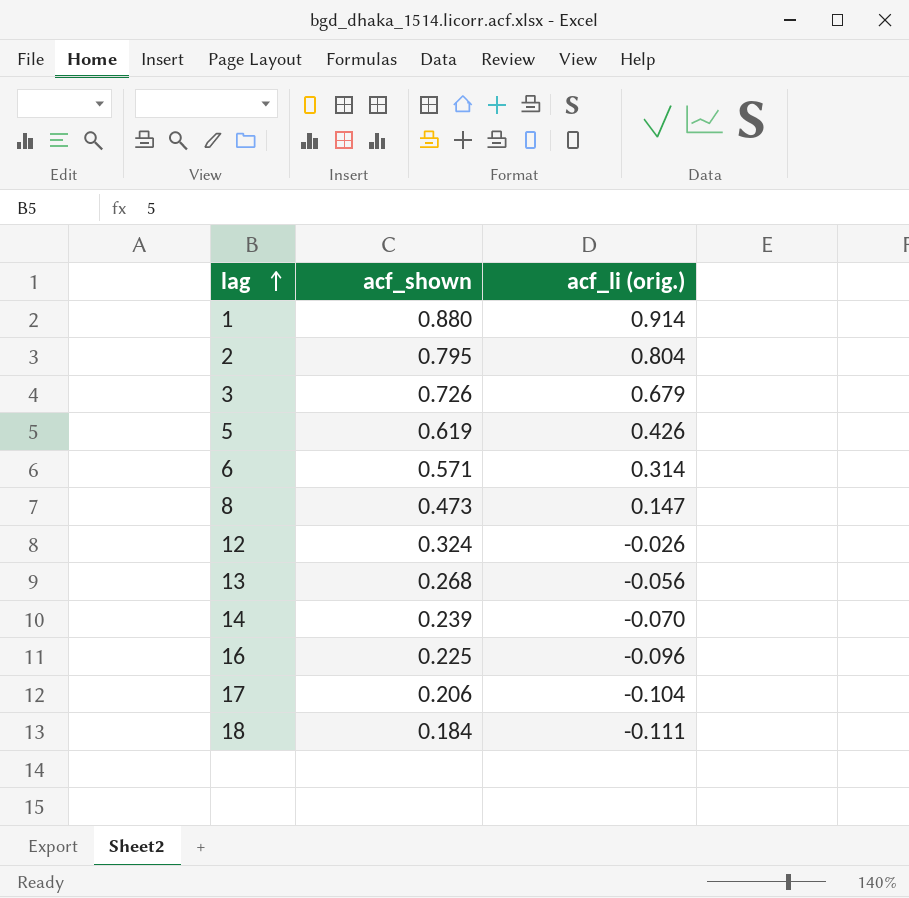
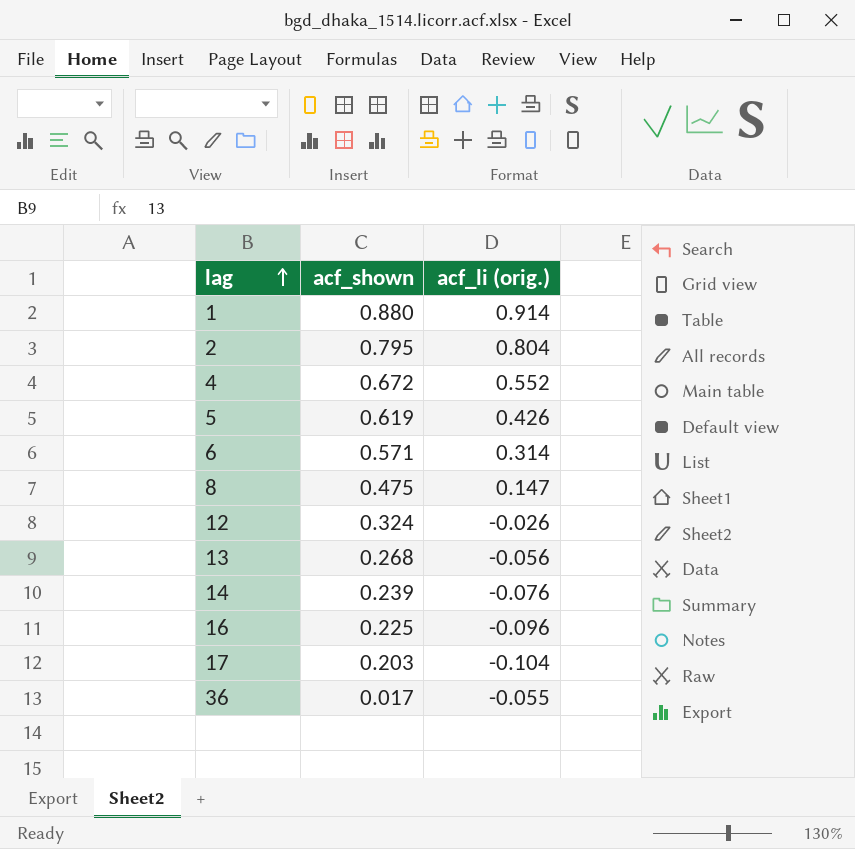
row 3: 0.726 | 0.679 -> none
row 18: 0.184 | -0.111 -> none
row 4: none -> 0.672 | 0.552
8 | acf_shown: 0.473 -> 0.475
14 | acf_li (orig.): -0.070 -> -0.076
17 | acf_shown: 0.206 -> 0.203
row 36: none -> 0.017 | -0.055

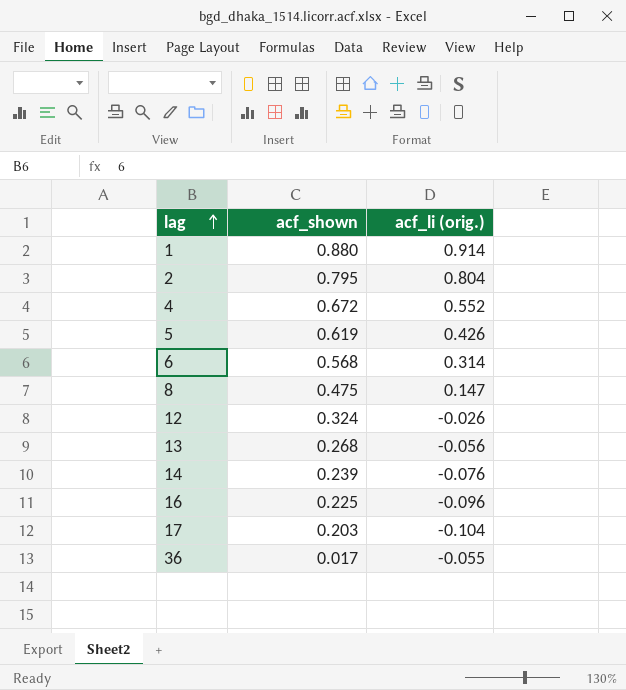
6 | acf_shown: 0.571 -> 0.568

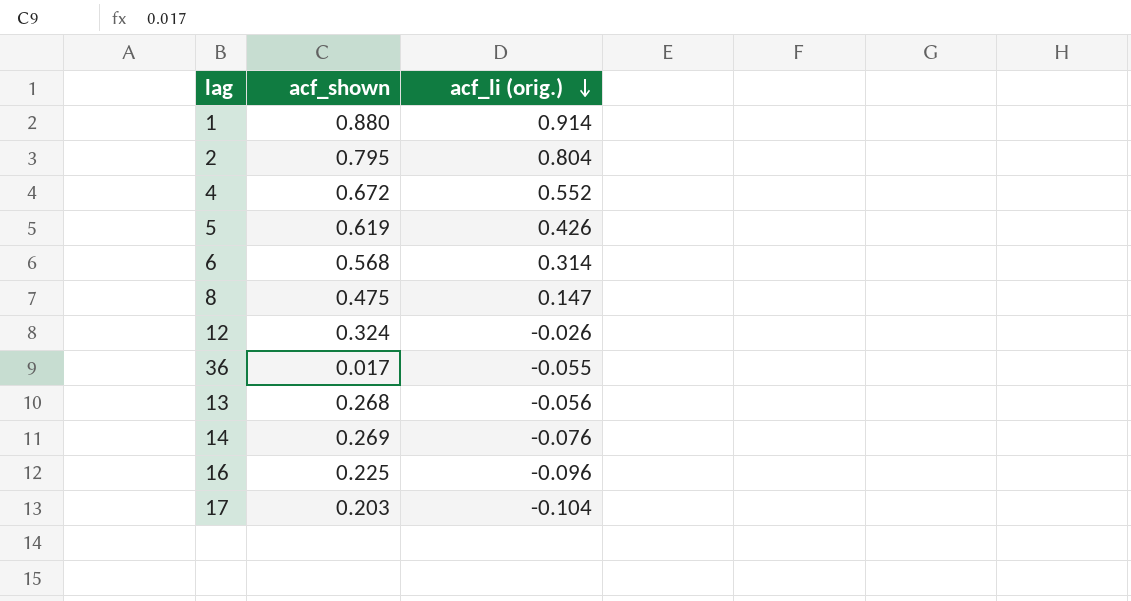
row order: lag ascending -> acf_li (orig.) descending
14 | acf_shown: 0.239 -> 0.269

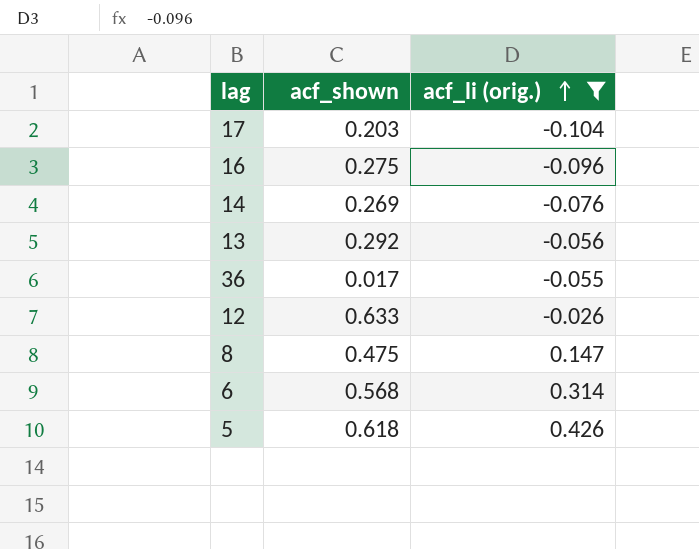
filter: none -> acf_li (orig.) <= 0.426
row order: acf_li (orig.) descending -> acf_li (orig.) ascending
16 | acf_shown: 0.225 -> 0.275
13 | acf_shown: 0.268 -> 0.292
12 | acf_shown: 0.324 -> 0.633
5 | acf_shown: 0.619 -> 0.618

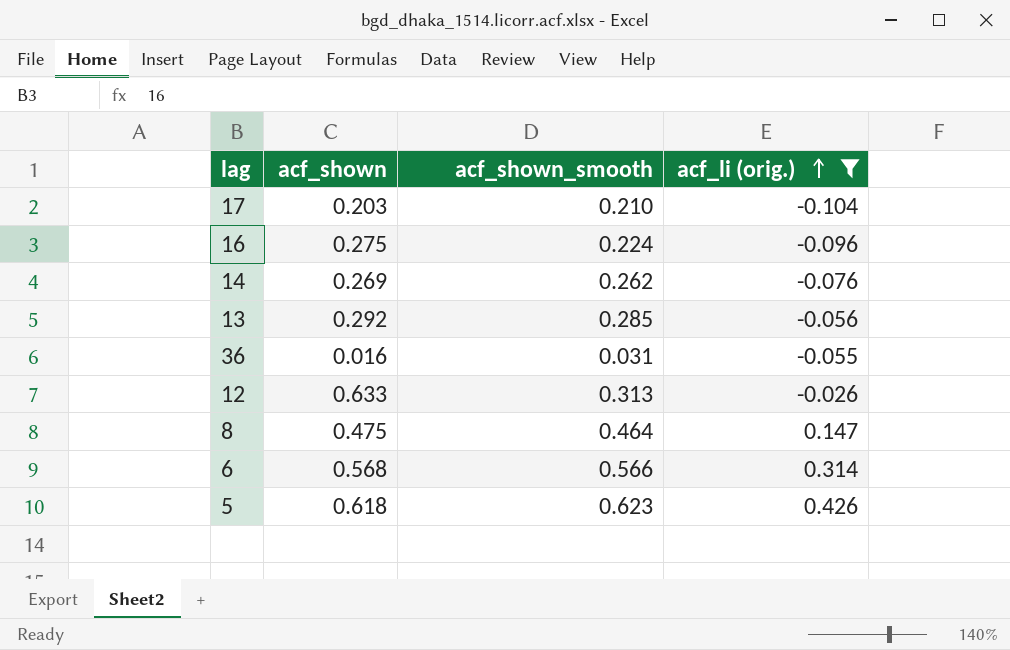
column acf_shown_smooth | position: none -> 3
36 | acf_shown: 0.017 -> 0.016

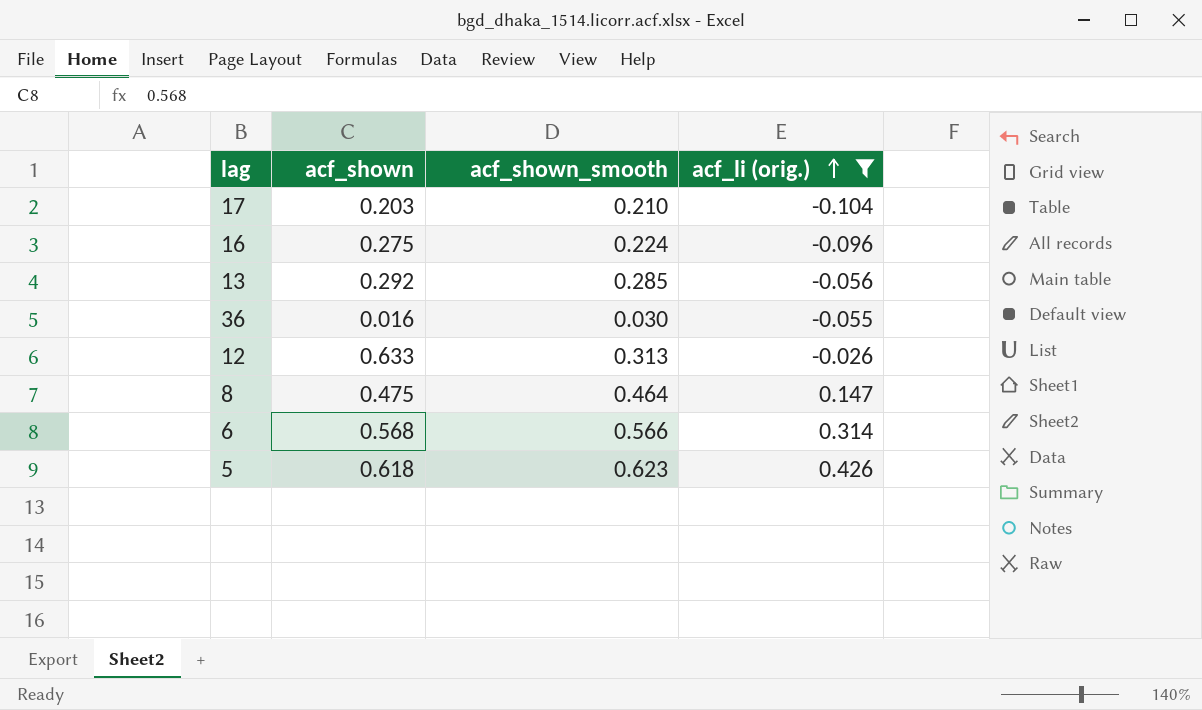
row 14: 0.269 | 0.262 | -0.076 -> none
36 | acf_shown_smooth: 0.031 -> 0.030

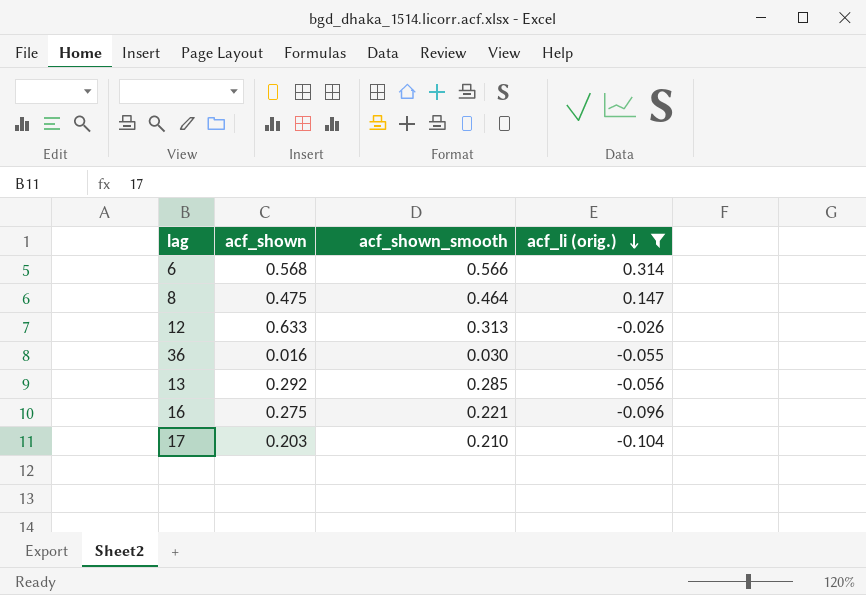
row order: acf_li (orig.) ascending -> acf_li (orig.) descending
row 5: 0.618 | 0.623 | 0.426 -> none
16 | acf_shown_smooth: 0.224 -> 0.221

